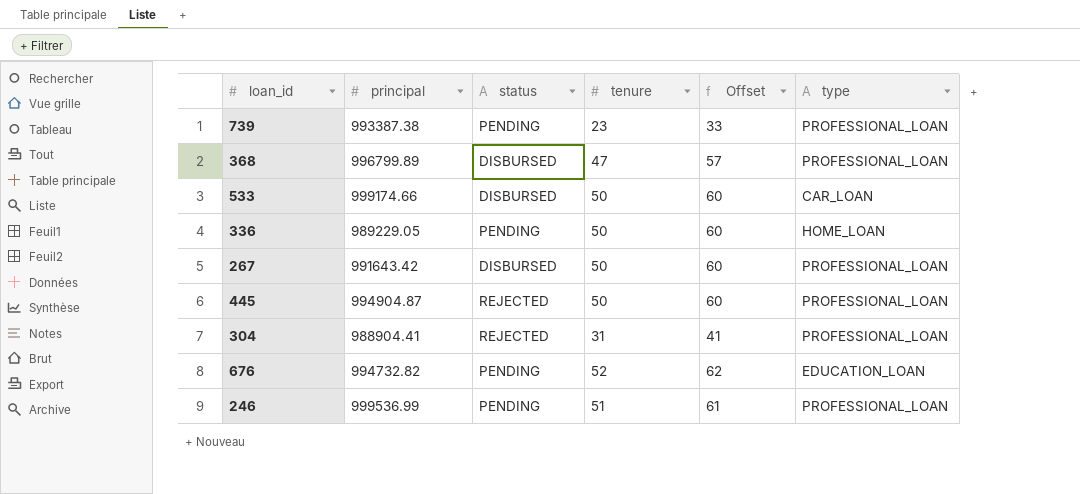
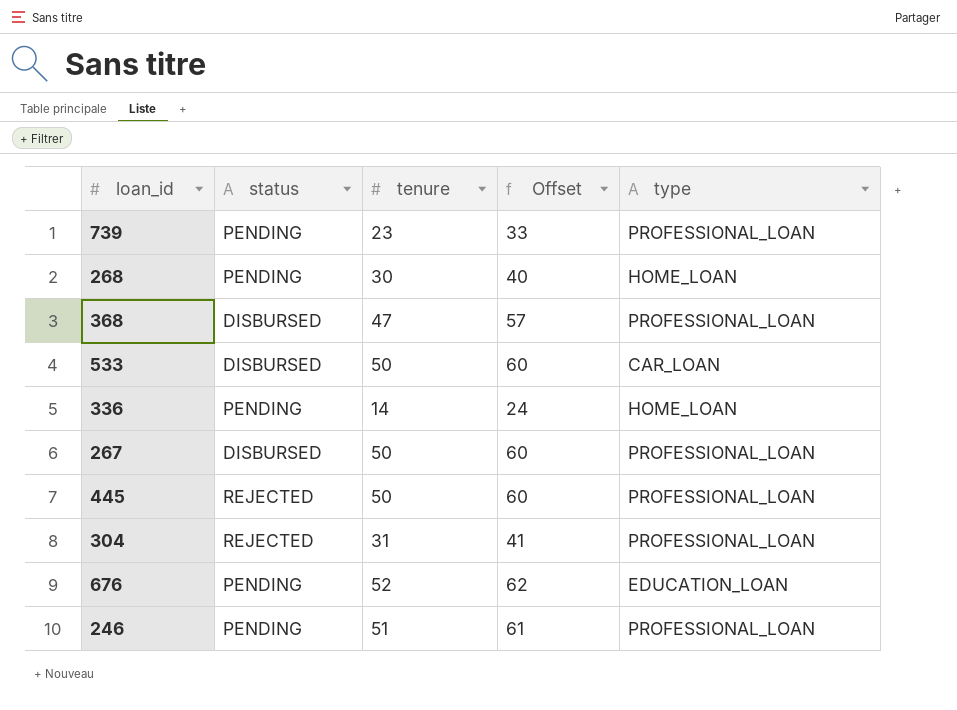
column principal | position: 2 -> none
row 268: none -> PENDING | 30 | 40 | HOME_LOAN
336 | tenure: 50 -> 14
336 | Offset: 60 -> 24

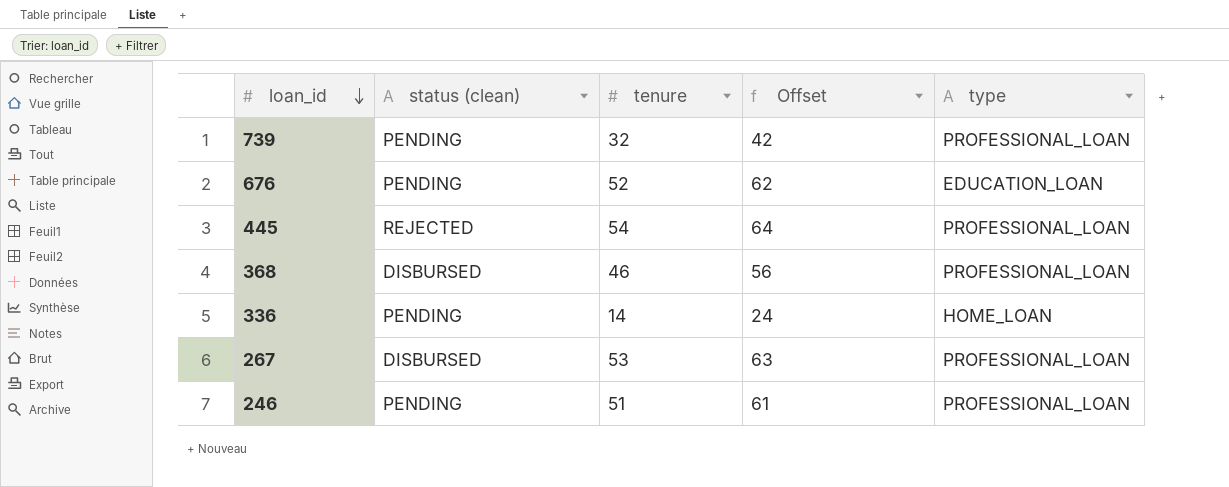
row order: none -> loan_id descending
column name: status -> status (clean)
row 268: PENDING | 30 | 40 | HOME_LOAN -> none
row 533: DISBURSED | 50 | 60 | CAR_LOAN -> none
row 304: REJECTED | 31 | 41 | PROFESSIONAL_LOAN -> none
739 | tenure: 23 -> 32
739 | Offset: 33 -> 42
445 | tenure: 50 -> 54
445 | Offset: 60 -> 64
368 | tenure: 47 -> 46
368 | Offset: 57 -> 56
267 | tenure: 50 -> 53
267 | Offset: 60 -> 63

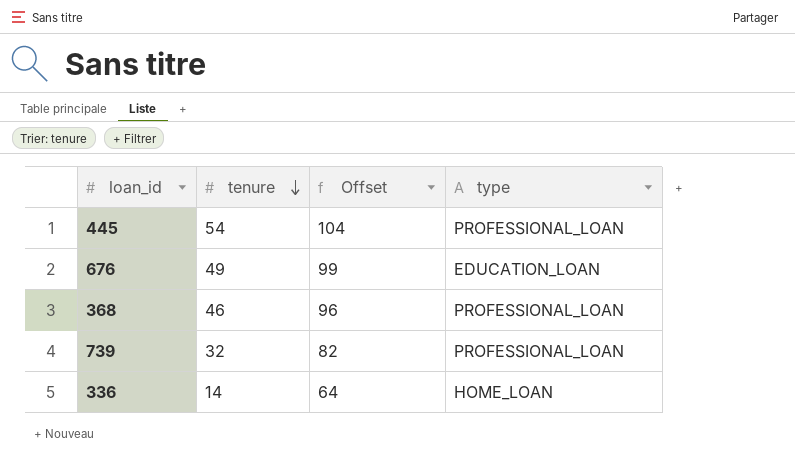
row order: loan_id descending -> tenure descending
column status (clean) | position: 2 -> none
column Offset | formula: [tenure] + 10 -> [tenure] + 50
row 267: DISBURSED | 53 | 63 | PROFESSIONAL_LOAN -> none
row 246: PENDING | 51 | 61 | PROFESSIONAL_LOAN -> none
676 | tenure: 52 -> 49

